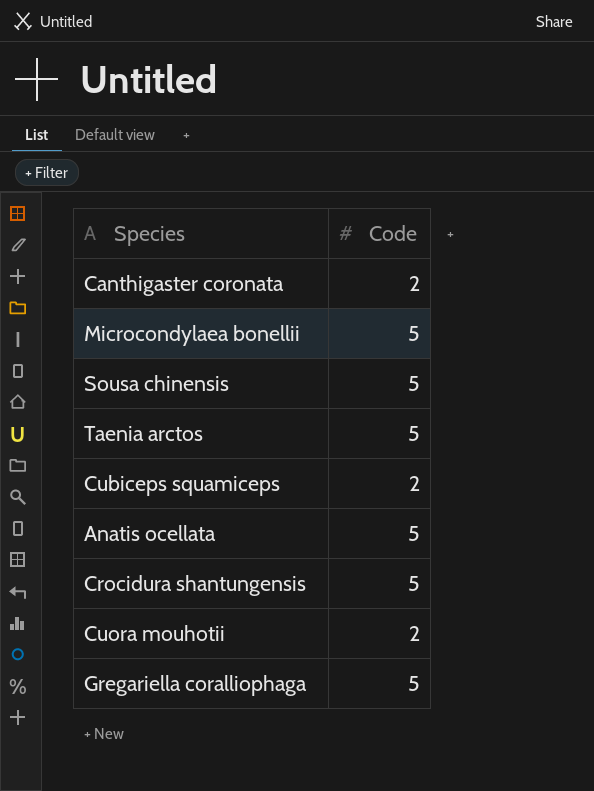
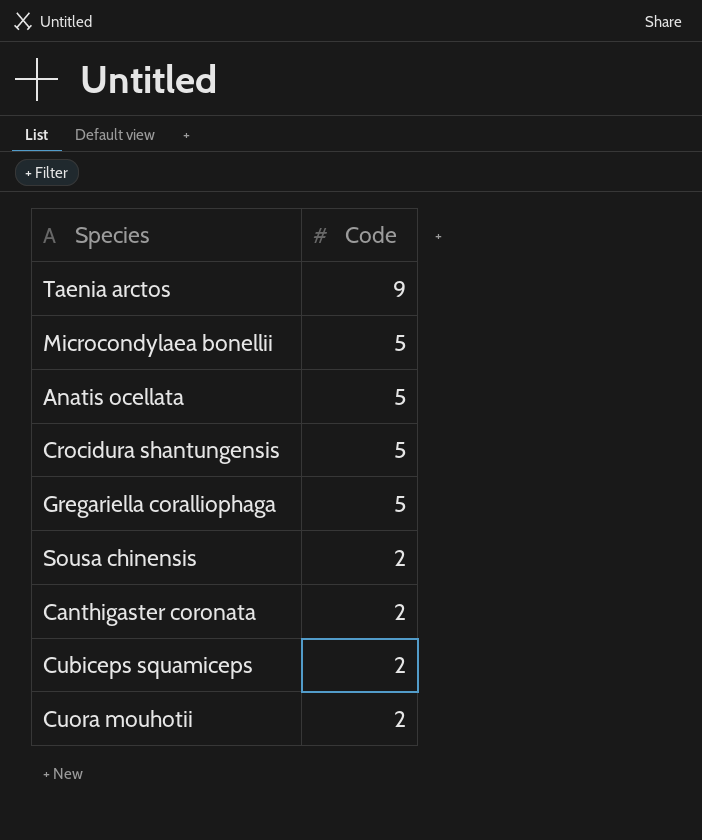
row order: none -> Code descending
Taenia arctos | Code: 5 -> 9
Sousa chinensis | Code: 5 -> 2

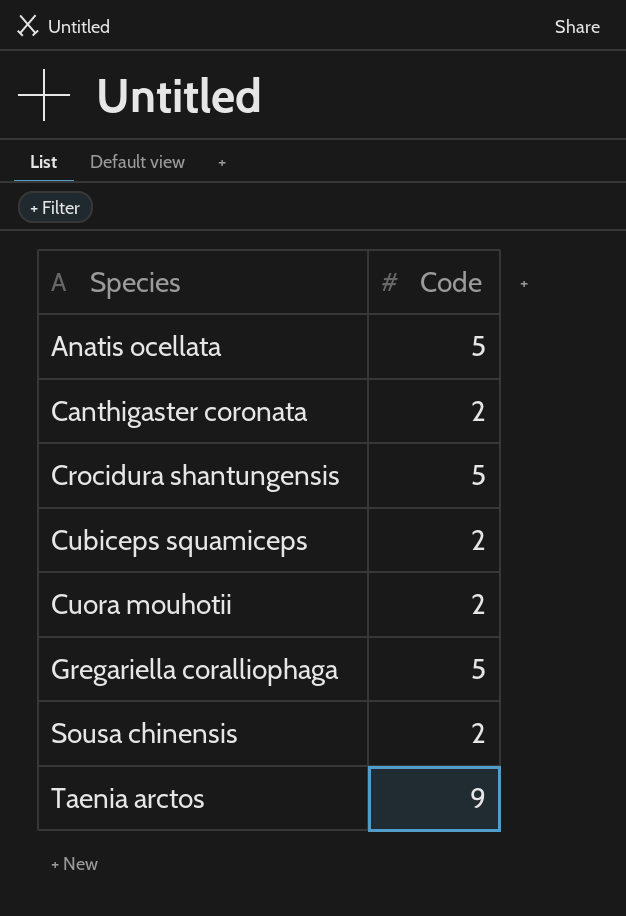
row order: Code descending -> Species ascending
row Microcondylaea bonellii: 5 -> none

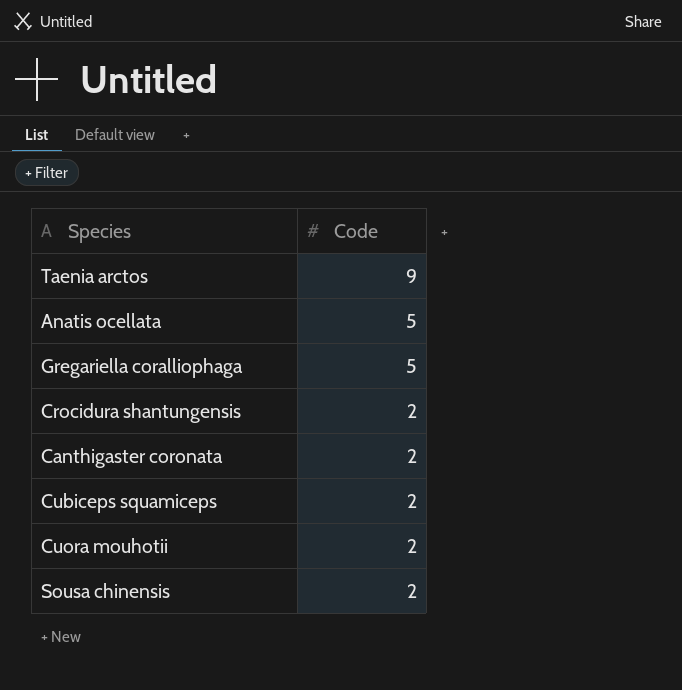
row order: Species ascending -> Code descending
Crocidura shantungensis | Code: 5 -> 2

